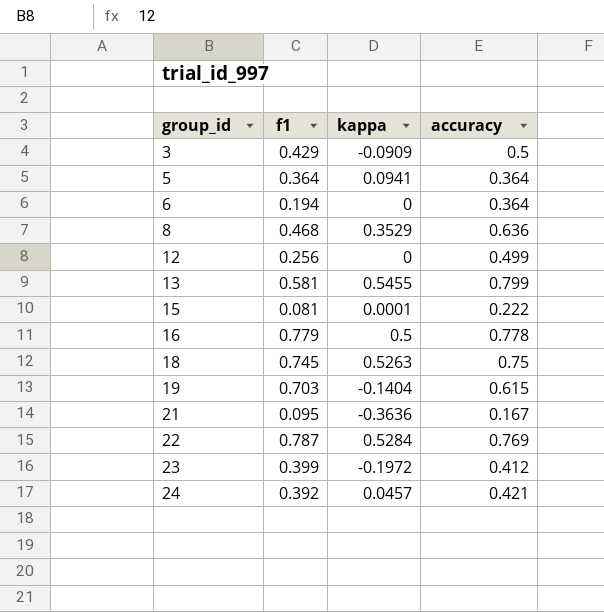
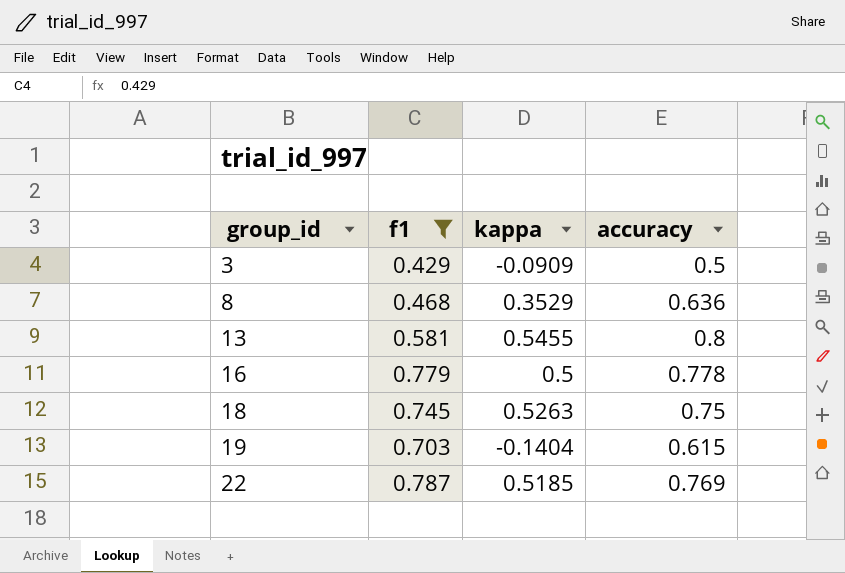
filter: none -> f1 >= 0.429
13 | accuracy: 0.799 -> 0.8
22 | kappa: 0.5284 -> 0.5185

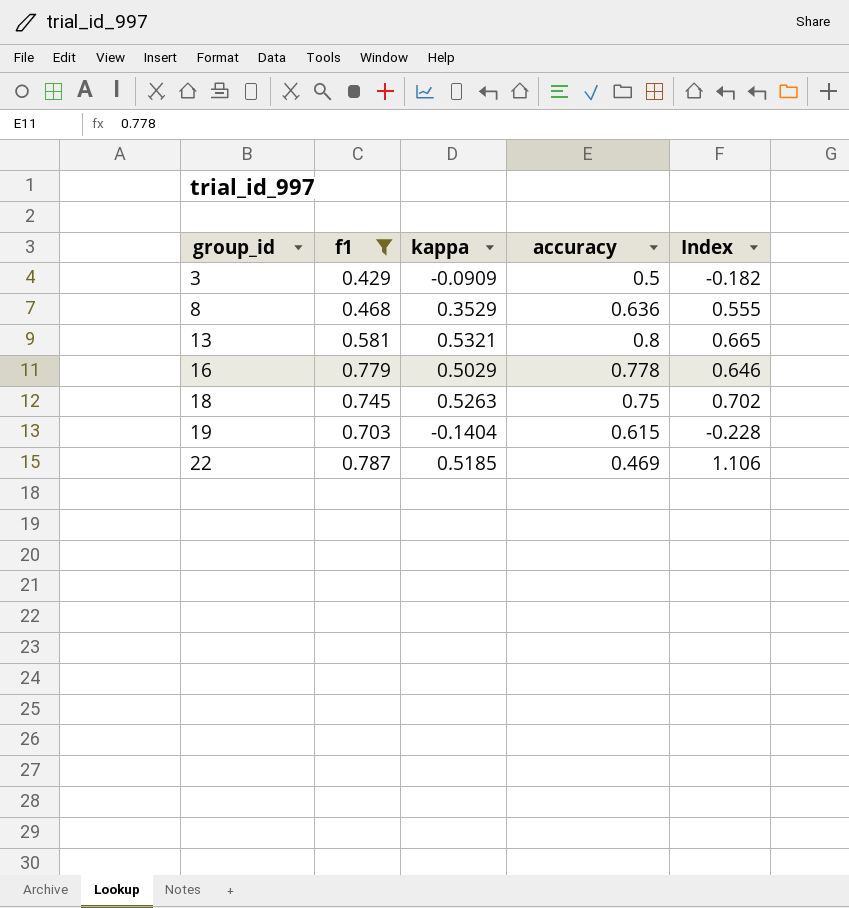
column Index | formula: none -> [kappa] / [accuracy]
13 | kappa: 0.5455 -> 0.5321
16 | kappa: 0.5 -> 0.5029
22 | accuracy: 0.769 -> 0.469

